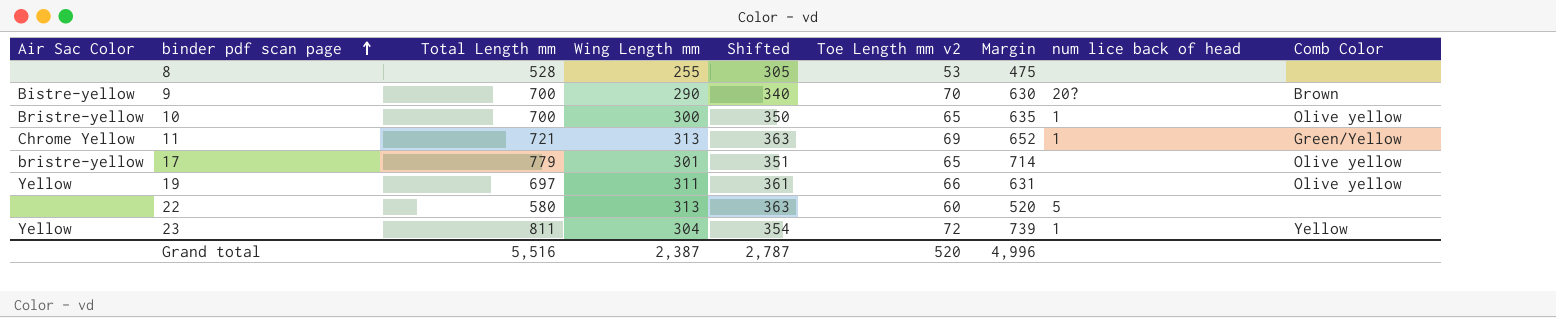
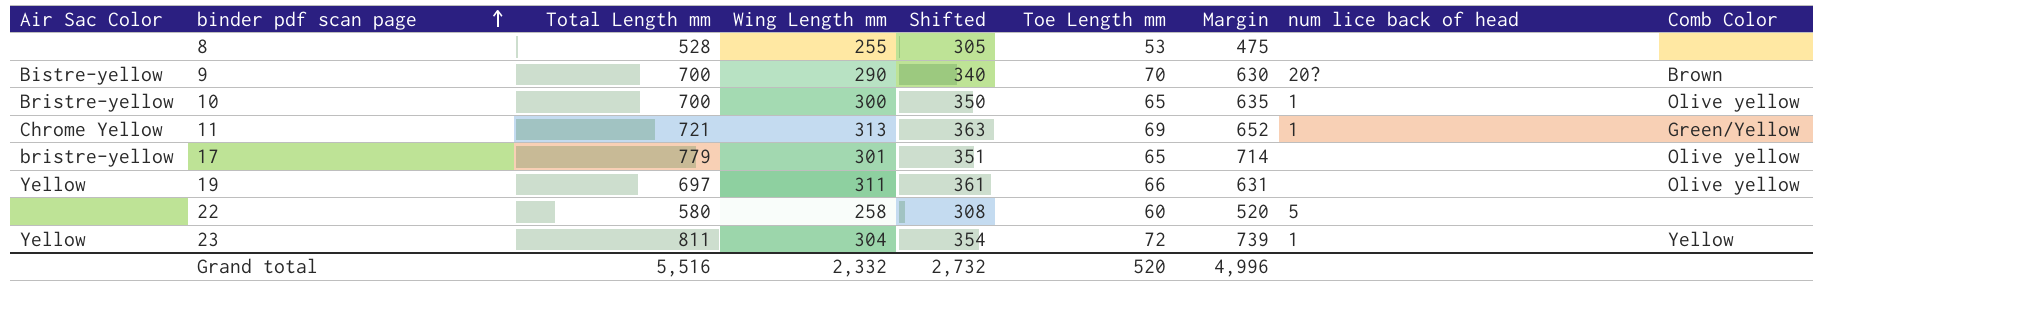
column name: Toe Length mm v2 -> Toe Length mm
22 | Wing Length mm: 313 -> 258
22 | Shifted: 363 -> 308
Grand total | Wing Length mm: 2,387 -> 2,332
Grand total | Shifted: 2,787 -> 2,732

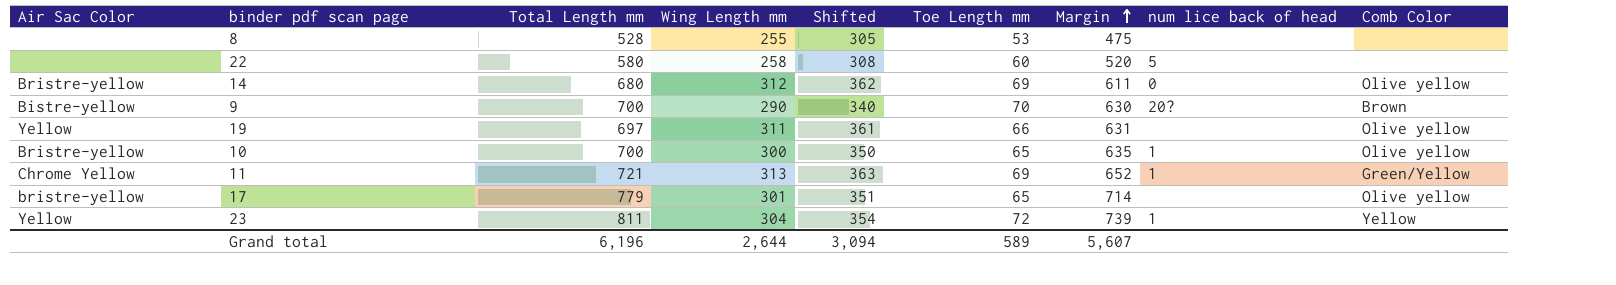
row order: binder pdf scan page ascending -> Margin ascending
row 14: none -> Bristre-yellow | 680 | 312 | 362 | 69 | 611 | 0 | Olive yellow
Grand total | Total Length mm: 5,516 -> 6,196
Grand total | Wing Length mm: 2,332 -> 2,644
Grand total | Shifted: 2,732 -> 3,094
Grand total | Toe Length mm: 520 -> 589
Grand total | Margin: 4,996 -> 5,607

